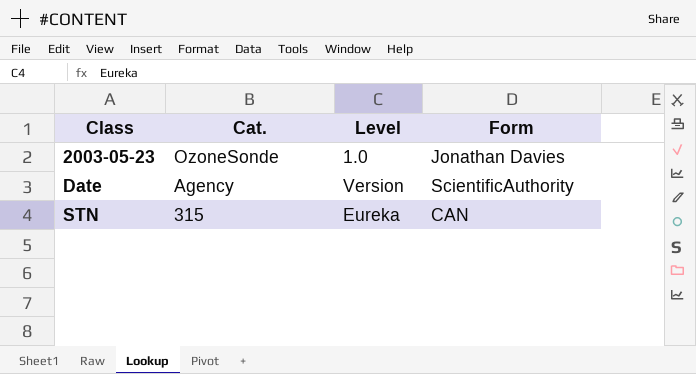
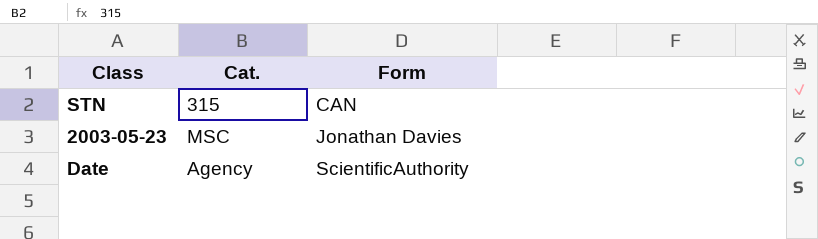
row order: Class ascending -> Form ascending
column Level | position: 3 -> none
2003-05-23 | Cat.: OzoneSonde -> MSC

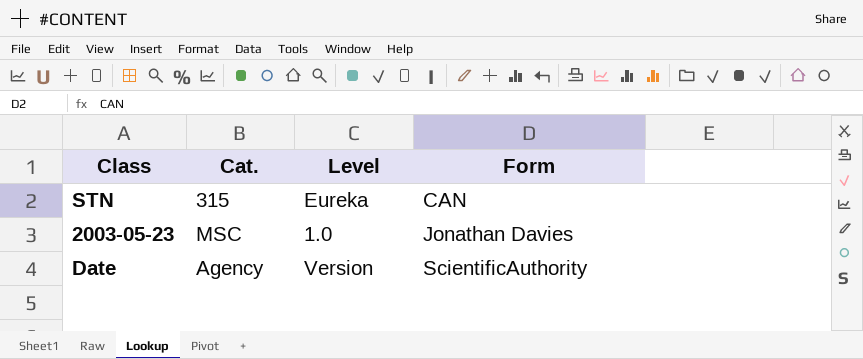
column Level | position: none -> 3

